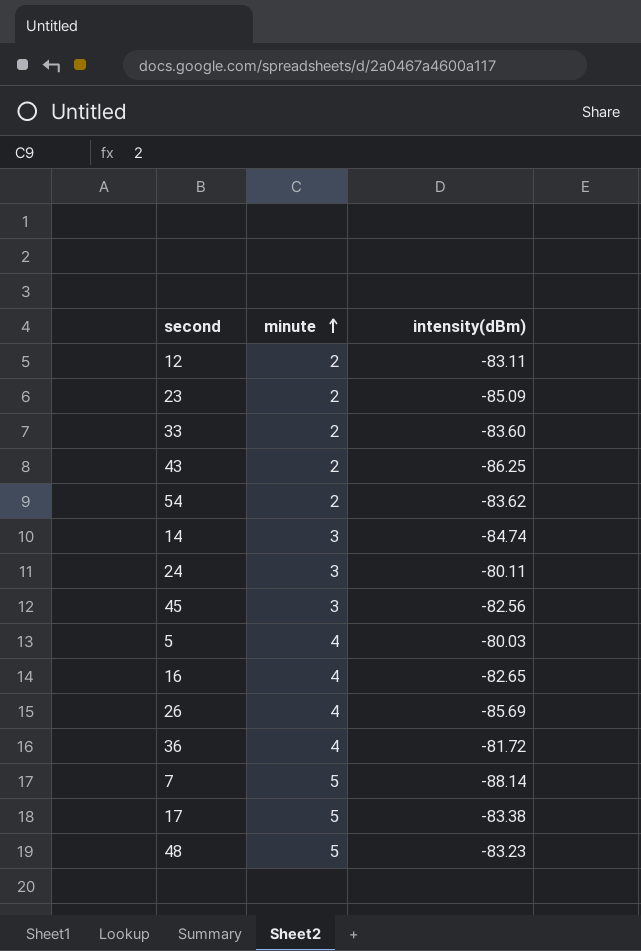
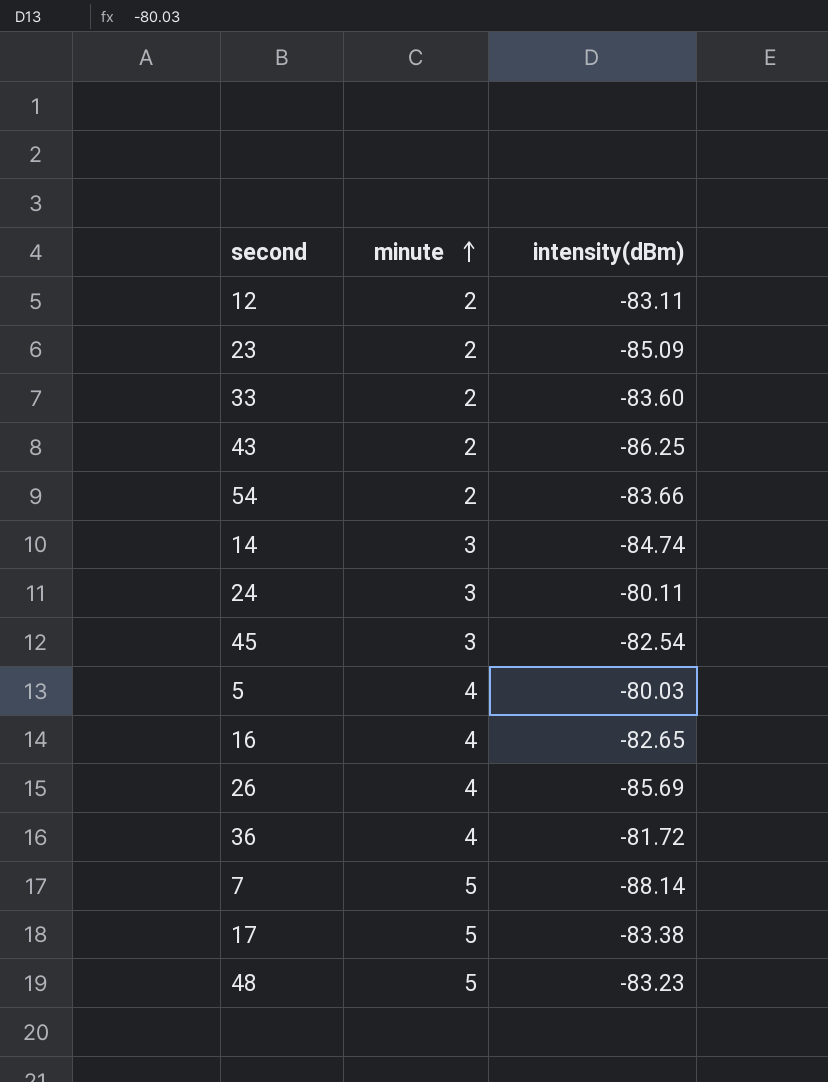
54 | intensity(dBm): -83.62 -> -83.66
45 | intensity(dBm): -82.56 -> -82.54

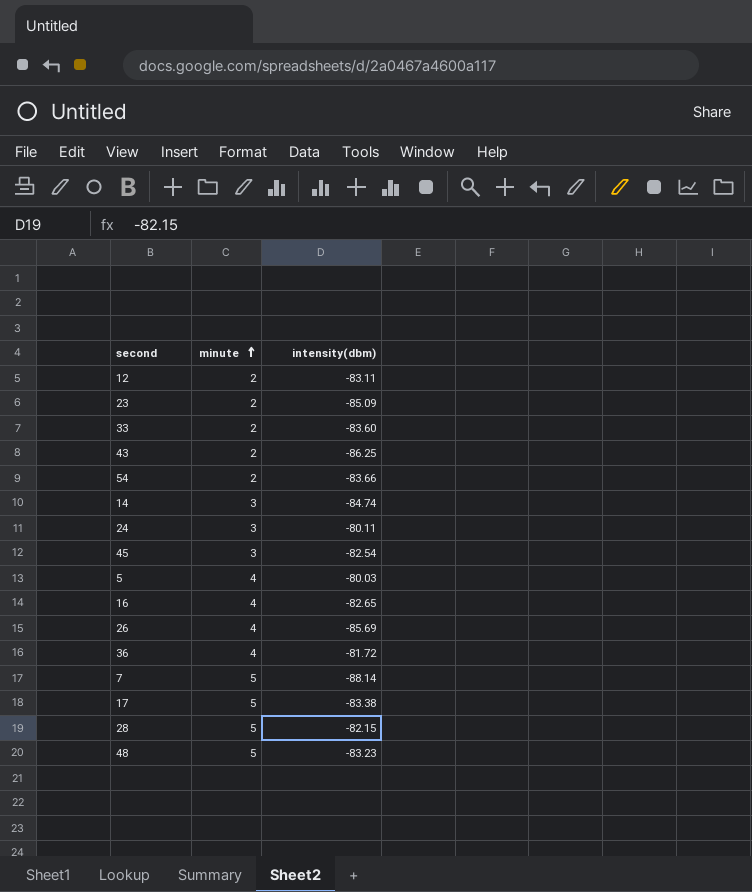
column name: intensity(dBm) -> intensity(dbm)
row 28: none -> 5 | -82.15

